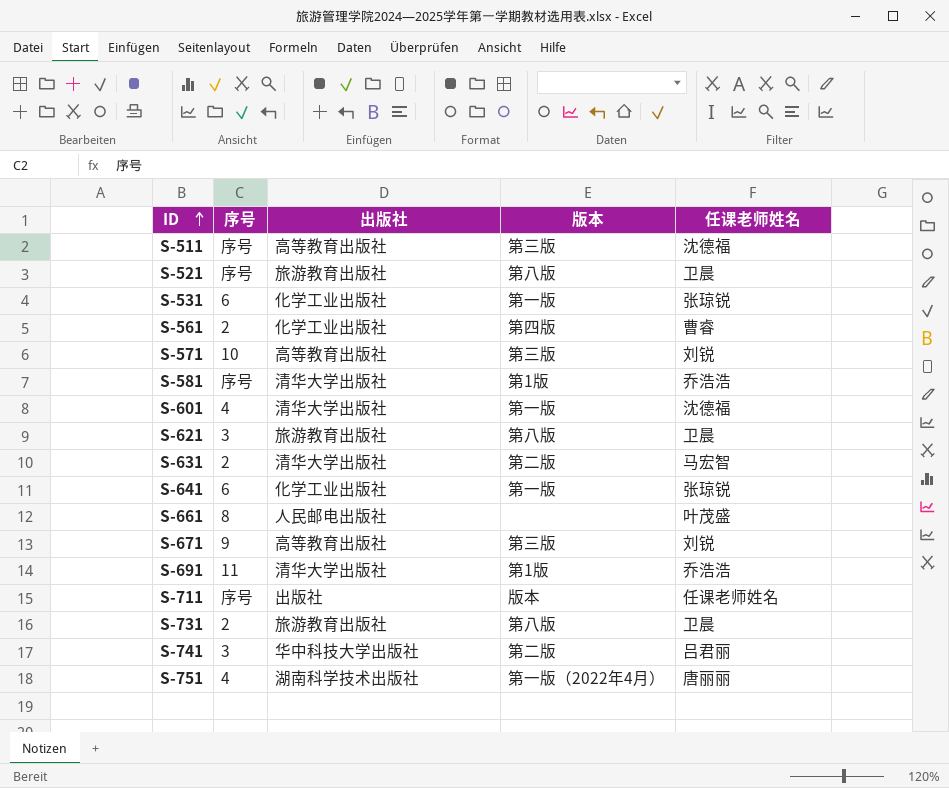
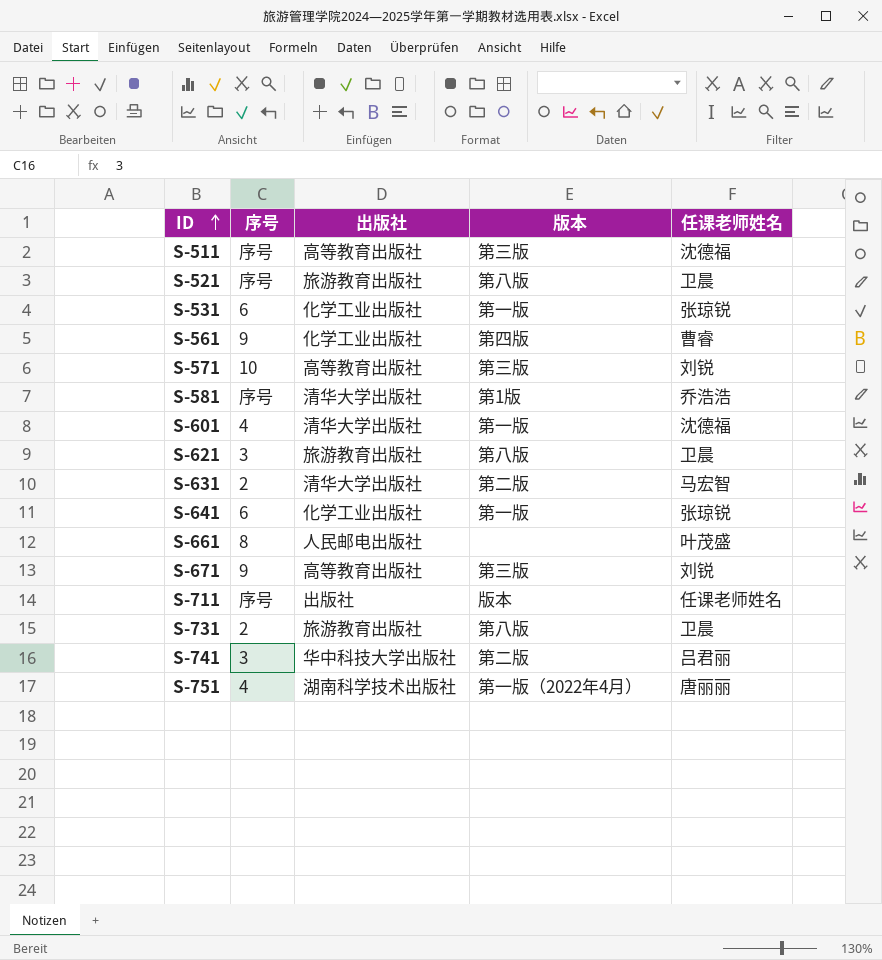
row S-691: 11 | 清华大学出版社 | 第1版 | 乔浩浩 -> none
S-561 | 序号: 2 -> 9

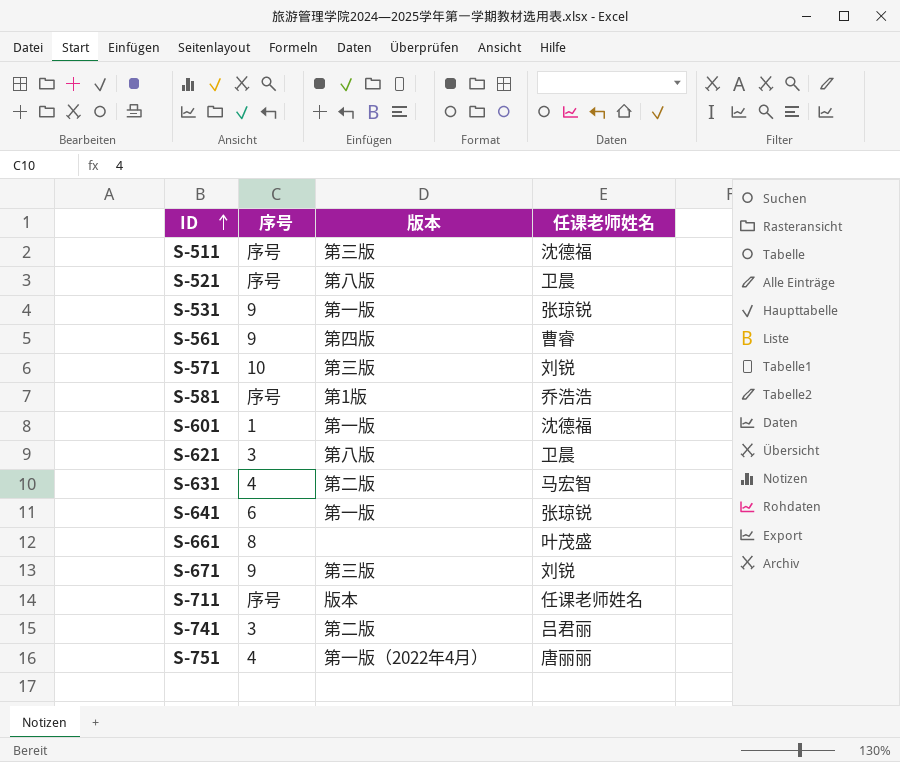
column 出版社 | position: 3 -> none
row S-731: 2 | 旅游教育出版社 | 第八版 | 卫晨 -> none
S-531 | 序号: 6 -> 9
S-601 | 序号: 4 -> 1
S-631 | 序号: 2 -> 4

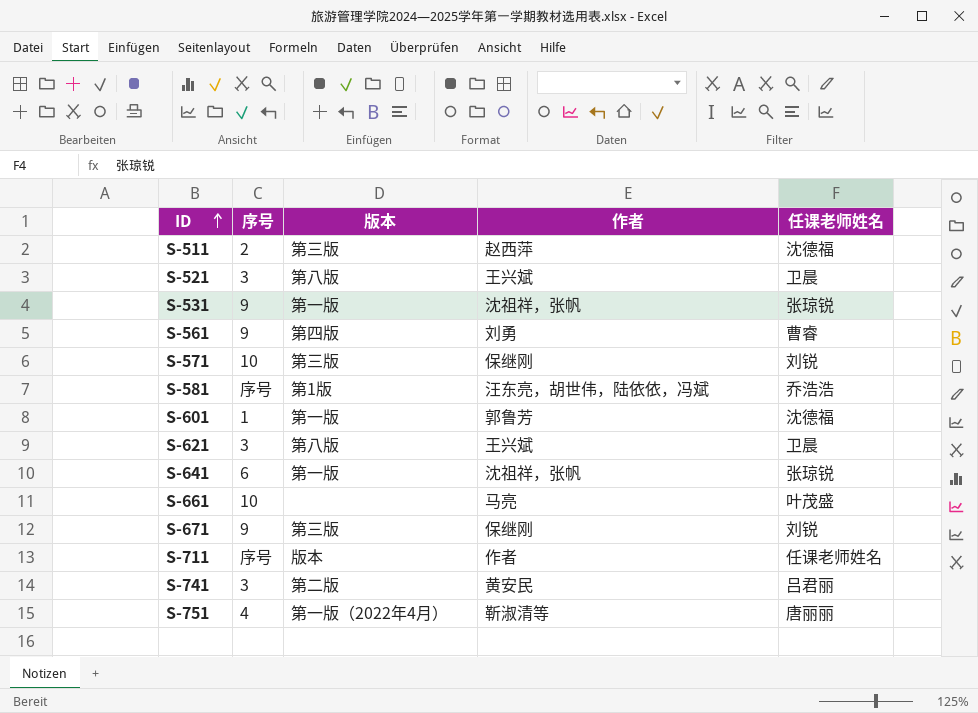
column 作者 | position: none -> 4
row S-631: 4 | 第二版 | 马宏智 -> none
S-511 | 序号: 序号 -> 2
S-521 | 序号: 序号 -> 3
S-661 | 序号: 8 -> 10

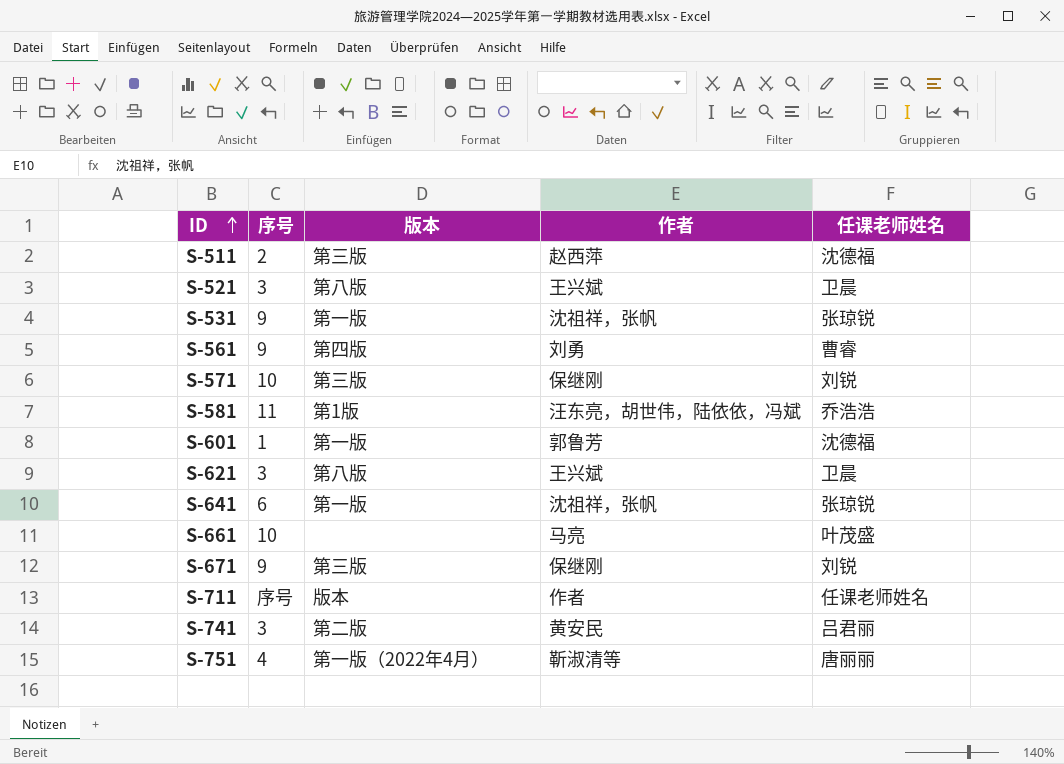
S-581 | 序号: 序号 -> 11

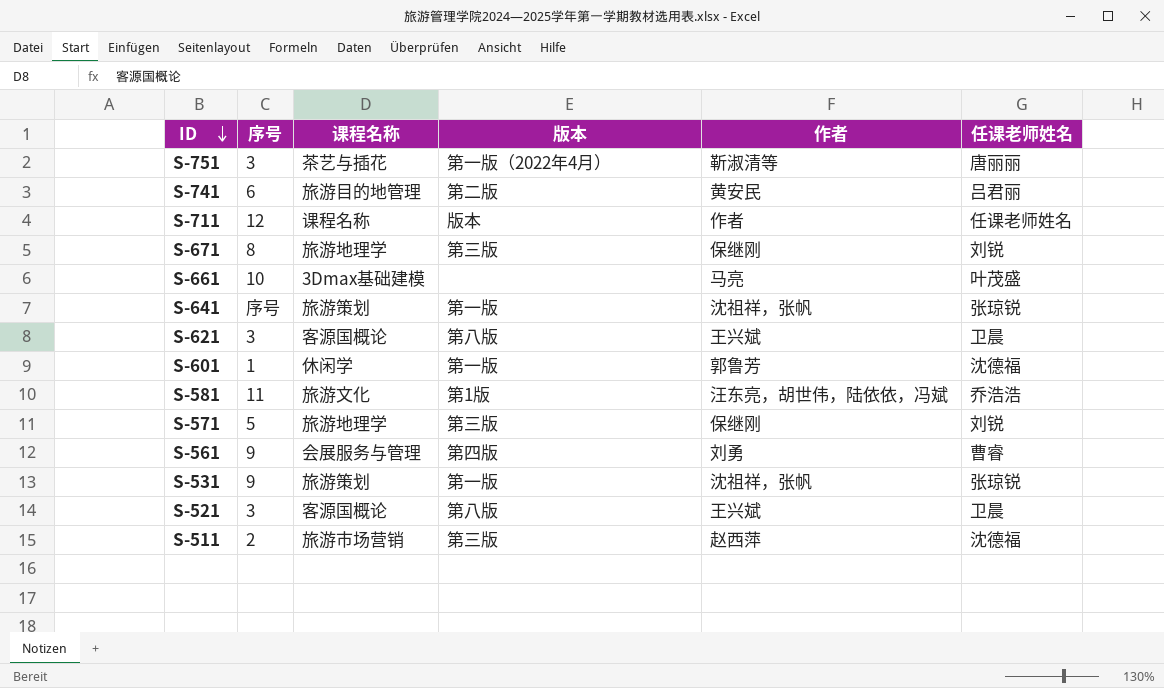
row order: ID ascending -> ID descending
column 课程名称 | position: none -> 3
S-751 | 序号: 4 -> 3
S-741 | 序号: 3 -> 6
S-711 | 序号: 序号 -> 12
S-671 | 序号: 9 -> 8
S-641 | 序号: 6 -> 序号
S-571 | 序号: 10 -> 5

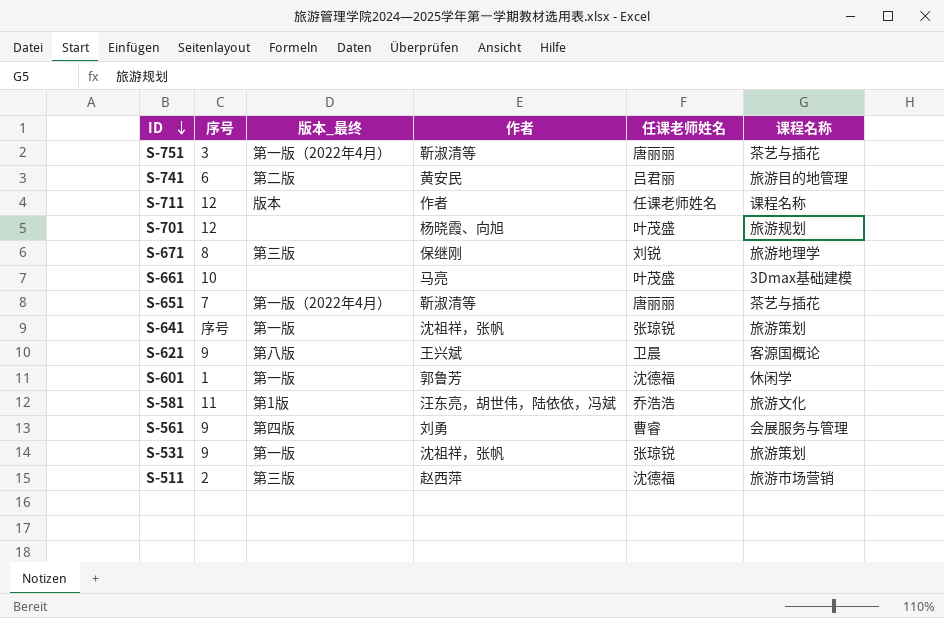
column name: 版本 -> 版本_最终
column 课程名称 | position: 3 -> 6
row S-571: 5 | 旅游地理学 | 第三版 | 保继刚 | 刘锐 -> none
row S-521: 3 | 客源国概论 | 第八版 | 王兴斌 | 卫晨 -> none
row S-701: none -> 12 | none | 杨晓霞、向旭 | 叶茂盛 | 旅游规划
row S-651: none -> 7 | 第一版（2022年4月） | 靳淑清等 | 唐丽丽 | 茶艺与插花
S-621 | 序号: 3 -> 9

